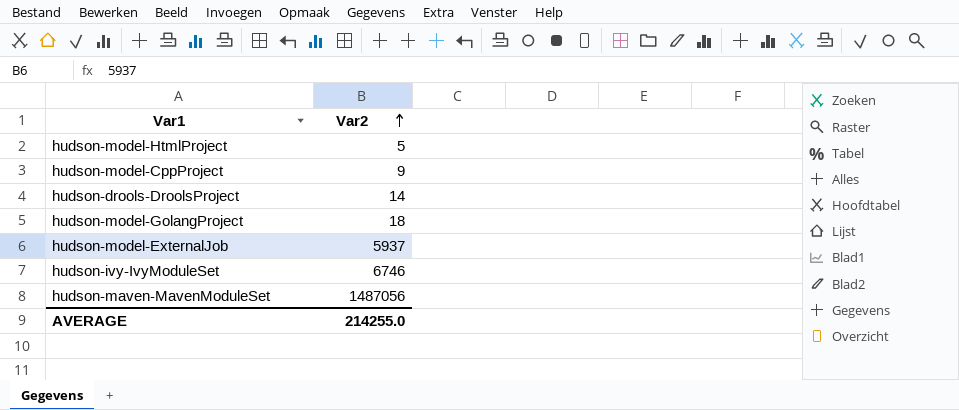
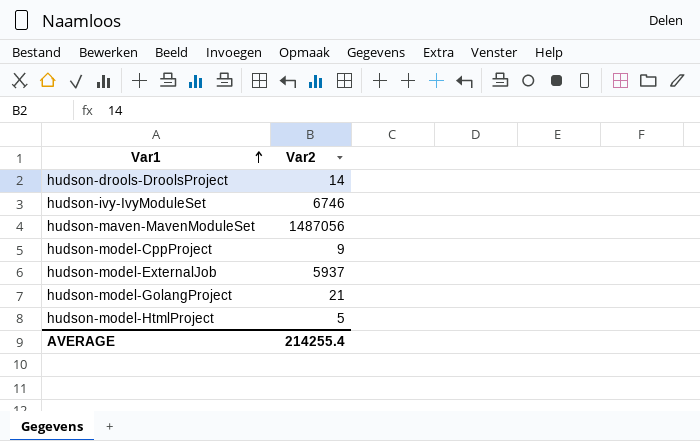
row order: Var2 ascending -> Var1 ascending
hudson-model-GolangProject | Var2: 18 -> 21
AVERAGE | Var2: 214255.0 -> 214255.4

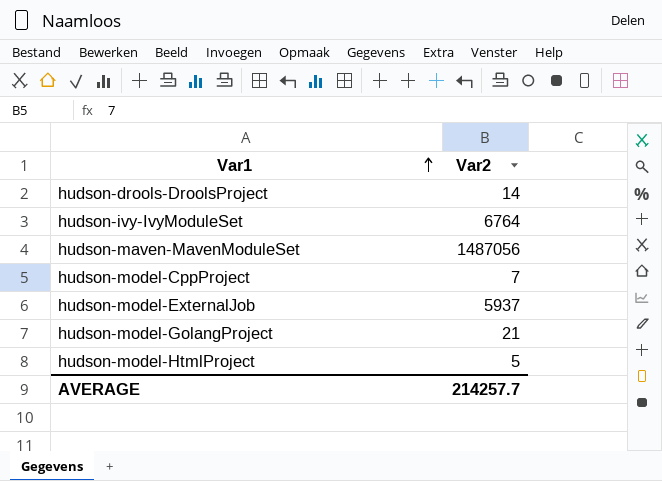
hudson-ivy-IvyModuleSet | Var2: 6746 -> 6764
hudson-model-CppProject | Var2: 9 -> 7
AVERAGE | Var2: 214255.4 -> 214257.7

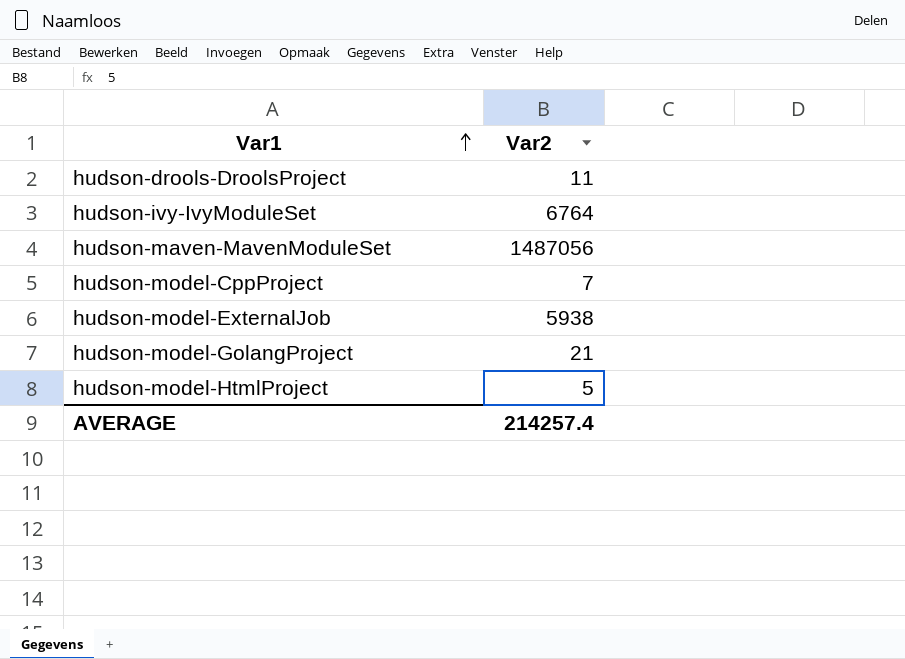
hudson-drools-DroolsProject | Var2: 14 -> 11
hudson-model-ExternalJob | Var2: 5937 -> 5938
AVERAGE | Var2: 214257.7 -> 214257.4

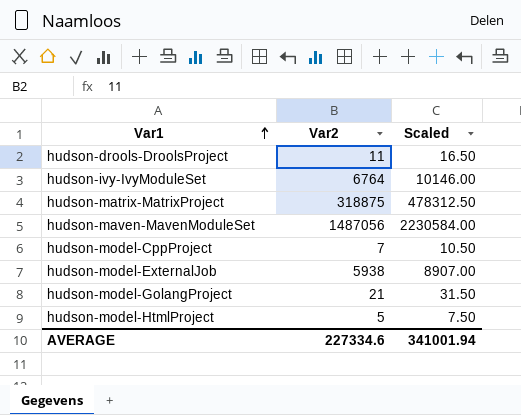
column Scaled | formula: none -> [Var2] * 1.5
row hudson-matrix-MatrixProject: none -> 318875 | 478312.50
AVERAGE | Var2: 214257.4 -> 227334.6

